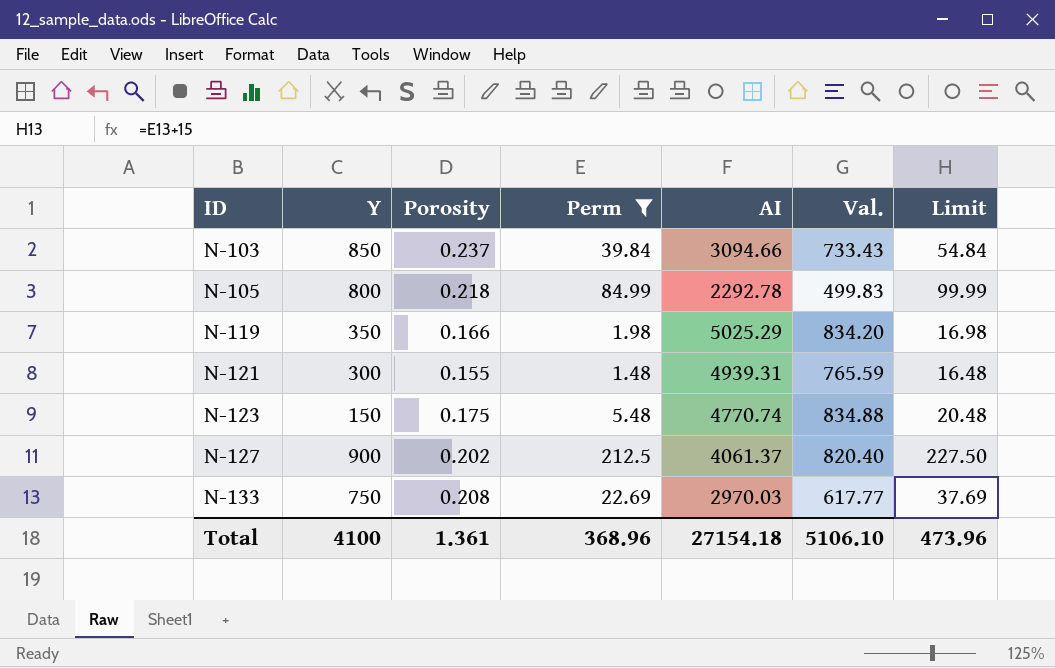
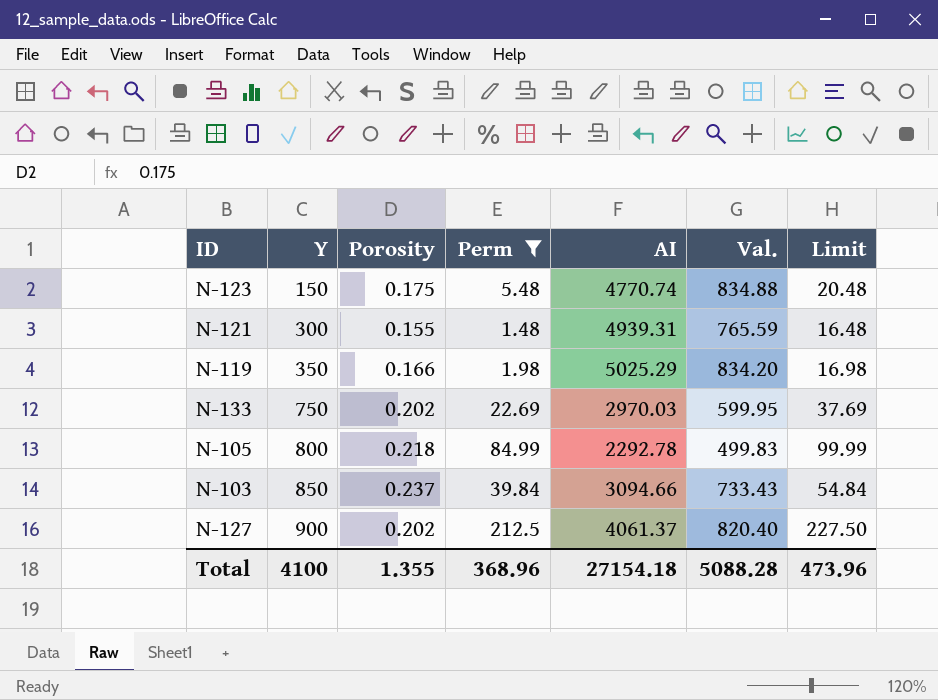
row order: ID ascending -> Y ascending
N-133 | Porosity: 0.208 -> 0.202
N-133 | Val.: 617.77 -> 599.95
Total | Porosity: 1.361 -> 1.355
Total | Val.: 5106.10 -> 5088.28

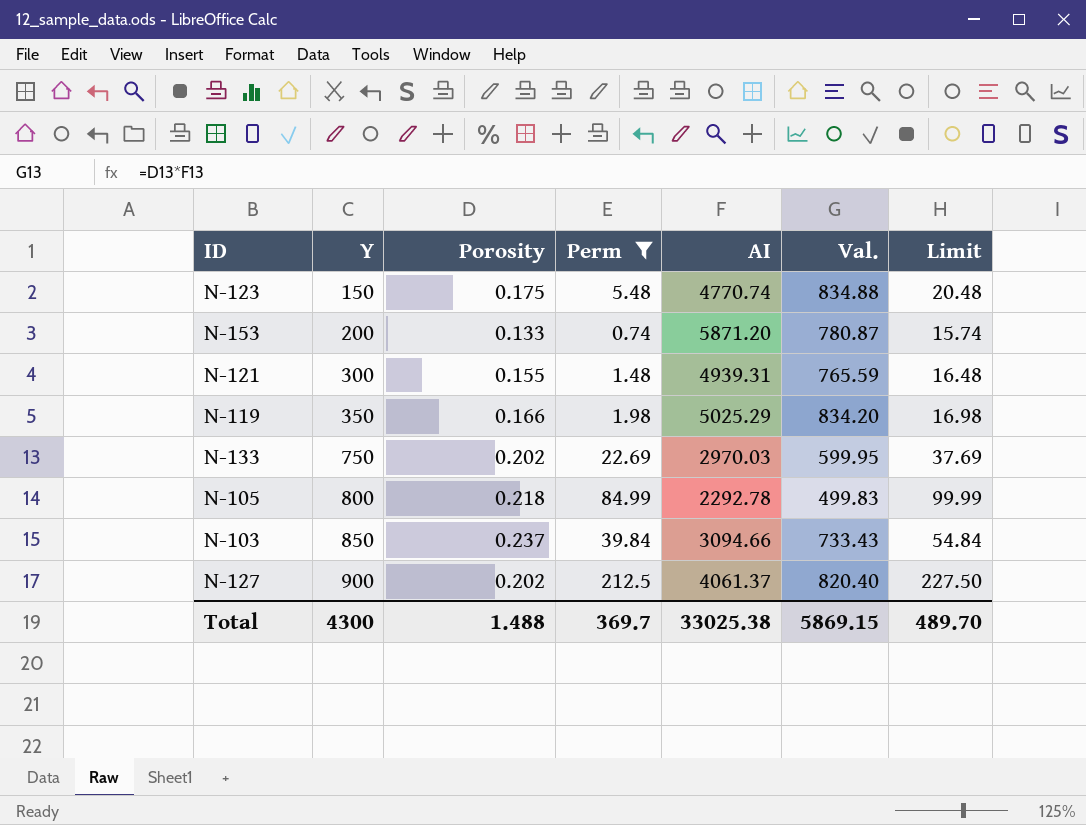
row N-153: none -> 200 | 0.133 | 0.74 | 5871.20 | 780.87 | 15.74
Total | Y: 4100 -> 4300
Total | Porosity: 1.355 -> 1.488
Total | Perm: 368.96 -> 369.7
Total | AI: 27154.18 -> 33025.38
Total | Val.: 5088.28 -> 5869.15
Total | Limit: 473.96 -> 489.70

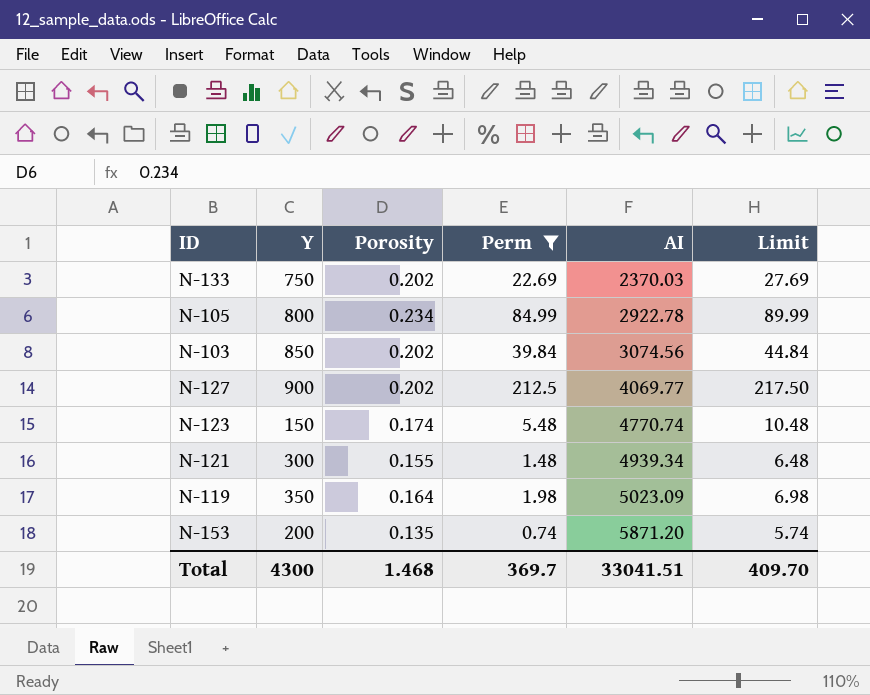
row order: Y ascending -> AI ascending
column Val. | formula: [Porosity] * [AI] -> none
column Limit | formula: [Perm] + 15 -> [Perm] + 5
N-133 | AI: 2970.03 -> 2370.03
N-105 | Porosity: 0.218 -> 0.234
N-105 | AI: 2292.78 -> 2922.78
N-103 | Porosity: 0.237 -> 0.202
N-103 | AI: 3094.66 -> 3074.56
N-127 | AI: 4061.37 -> 4069.77
N-123 | Porosity: 0.175 -> 0.174
N-121 | AI: 4939.31 -> 4939.34
N-119 | Porosity: 0.166 -> 0.164
N-119 | AI: 5025.29 -> 5023.09
N-153 | Porosity: 0.133 -> 0.135
Total | Porosity: 1.488 -> 1.468
Total | AI: 33025.38 -> 33041.51
Total | Limit: 489.70 -> 409.70

